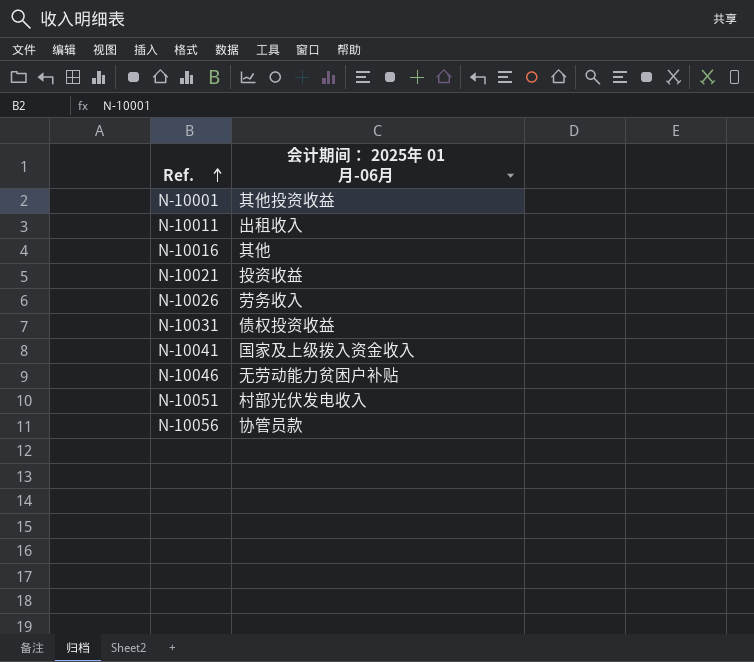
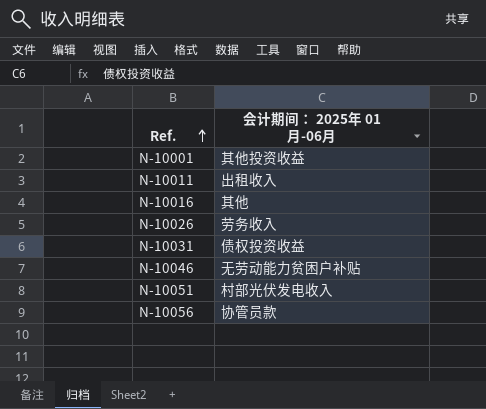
row N-10021: 投资收益 -> none
row N-10041: 国家及上级拨入资金收入 -> none

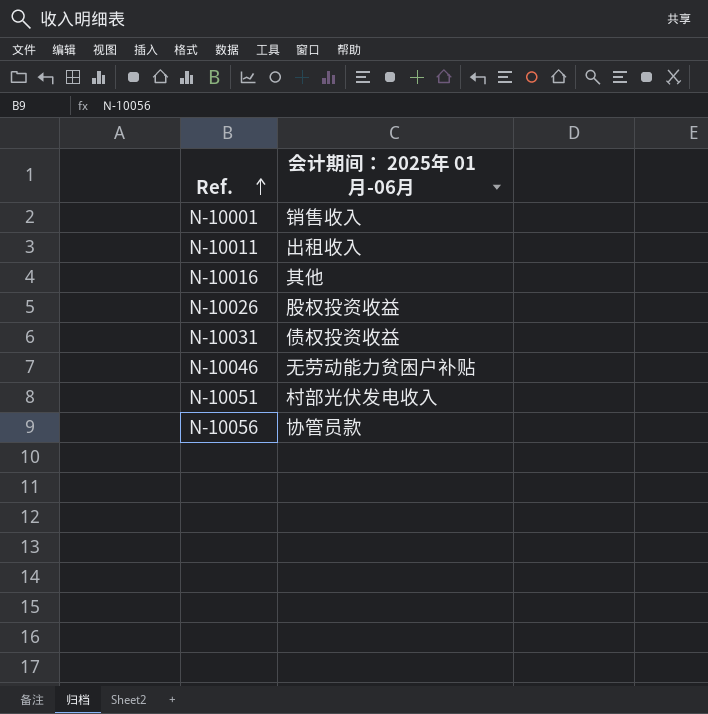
N-10001 | 会计期间： 2025年 01月-06月: 其他投资收益 -> 销售收入
N-10026 | 会计期间： 2025年 01月-06月: 劳务收入 -> 股权投资收益

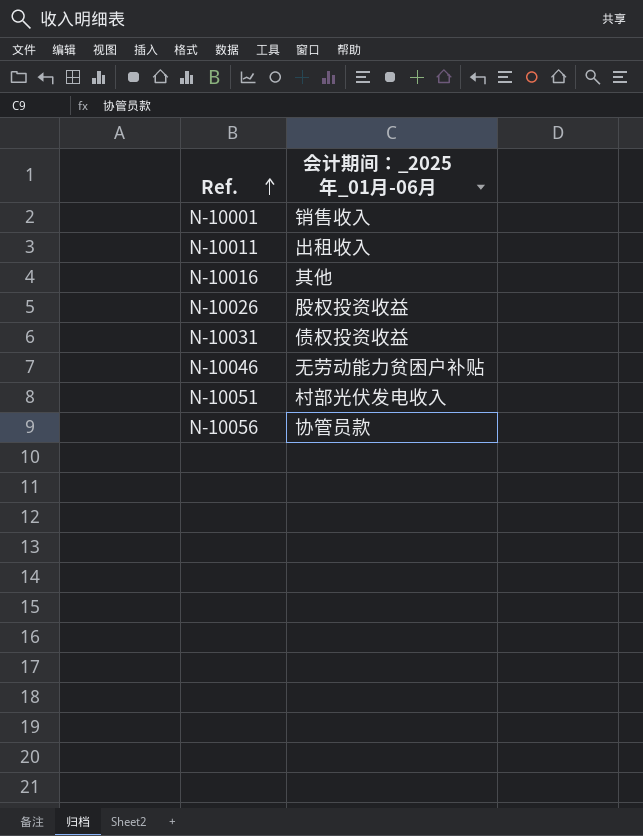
column name: 会计期间： 2025年 01月-06月 -> 会计期间：_2025年_01月-06月

